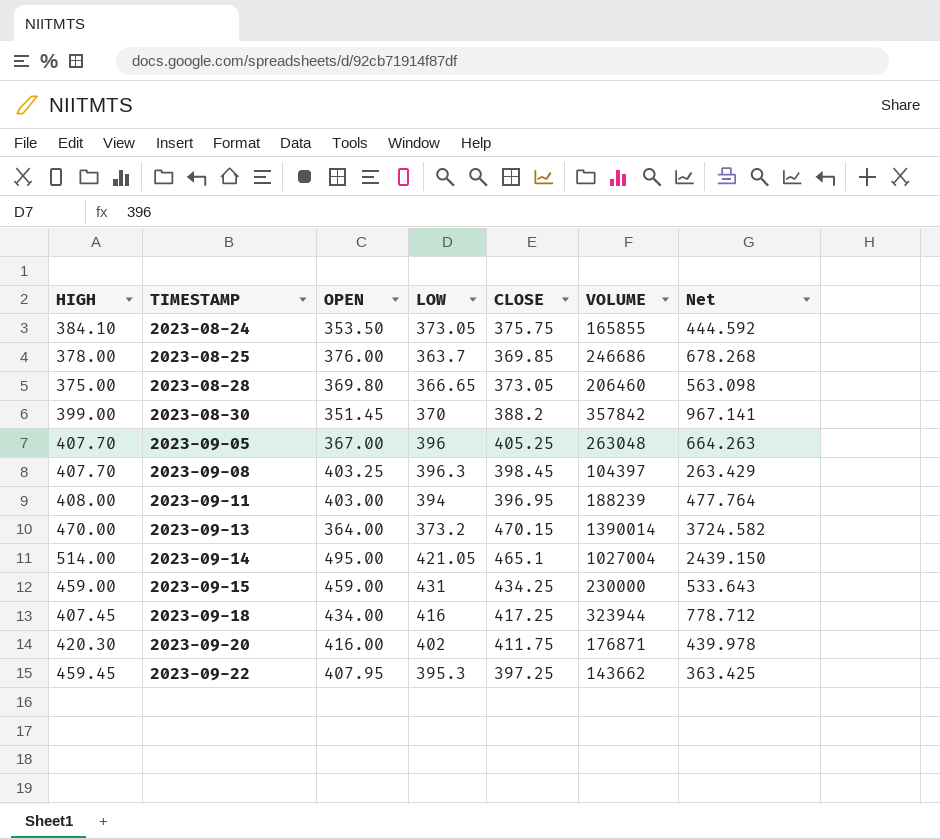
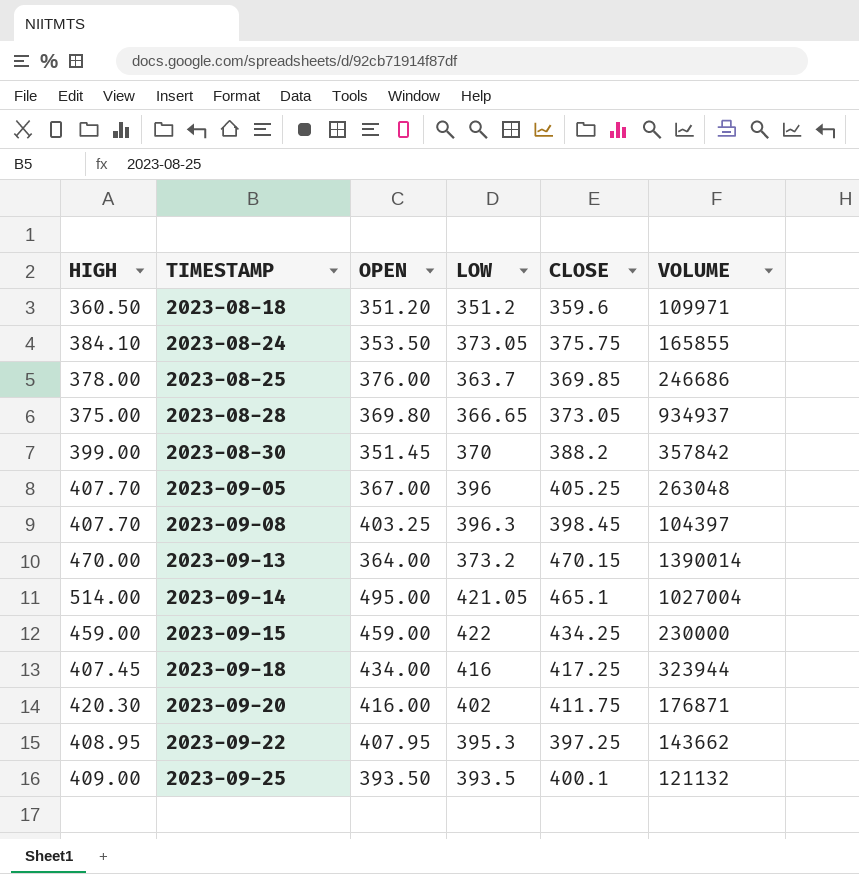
column Net | formula: [VOLUME] / [LOW] -> none
row 2023-09-11: 408.00 | 403.00 | 394 | 396.95 | 188239 | 477.764 -> none
row 2023-08-18: none -> 360.50 | 351.20 | 351.2 | 359.6 | 109971
2023-08-28 | VOLUME: 206460 -> 934937
2023-09-15 | LOW: 431 -> 422
2023-09-22 | HIGH: 459.45 -> 408.95
row 2023-09-25: none -> 409.00 | 393.50 | 393.5 | 400.1 | 121132

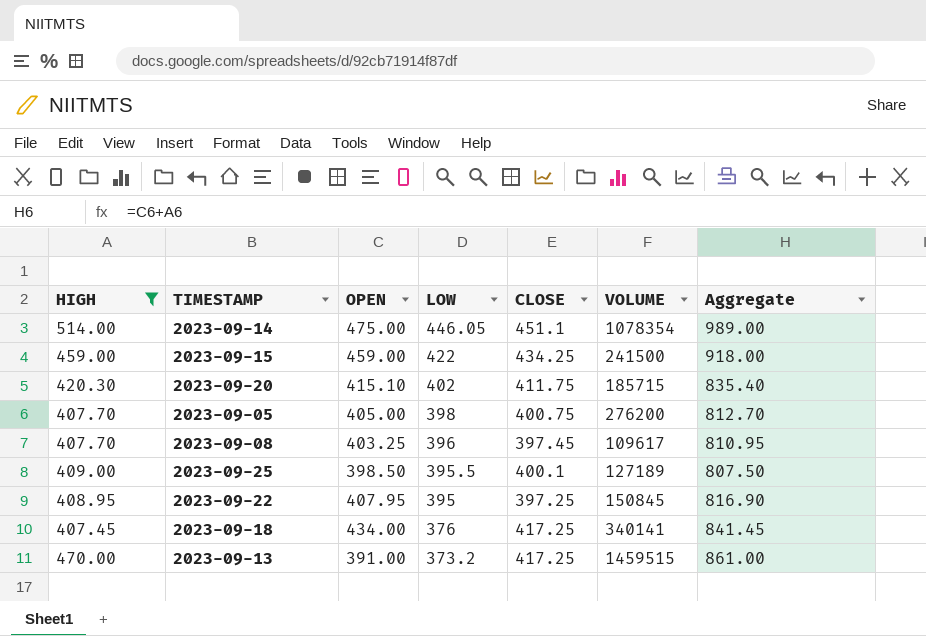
filter: none -> HIGH >= 407.45
row order: TIMESTAMP ascending -> LOW descending
column Aggregate | formula: none -> [HIGH] + [OPEN]
2023-09-14 | OPEN: 495.00 -> 475.00
2023-09-14 | LOW: 421.05 -> 446.05
2023-09-14 | CLOSE: 465.1 -> 451.1
2023-09-14 | VOLUME: 1027004 -> 1078354
2023-09-15 | VOLUME: 230000 -> 241500
2023-09-20 | OPEN: 416.00 -> 415.10
2023-09-20 | VOLUME: 176871 -> 185715
2023-09-05 | OPEN: 367.00 -> 405.00
2023-09-05 | LOW: 396 -> 398
2023-09-05 | CLOSE: 405.25 -> 400.75
2023-09-05 | VOLUME: 263048 -> 276200
2023-09-08 | LOW: 396.3 -> 396
2023-09-08 | CLOSE: 398.45 -> 397.45
2023-09-08 | VOLUME: 104397 -> 109617
2023-09-25 | OPEN: 393.50 -> 398.50
2023-09-25 | LOW: 393.5 -> 395.5
2023-09-25 | VOLUME: 121132 -> 127189
2023-09-22 | LOW: 395.3 -> 395
2023-09-22 | VOLUME: 143662 -> 150845
2023-09-18 | LOW: 416 -> 376
2023-09-18 | VOLUME: 323944 -> 340141
2023-09-13 | OPEN: 364.00 -> 391.00
2023-09-13 | CLOSE: 470.15 -> 417.25
2023-09-13 | VOLUME: 1390014 -> 1459515

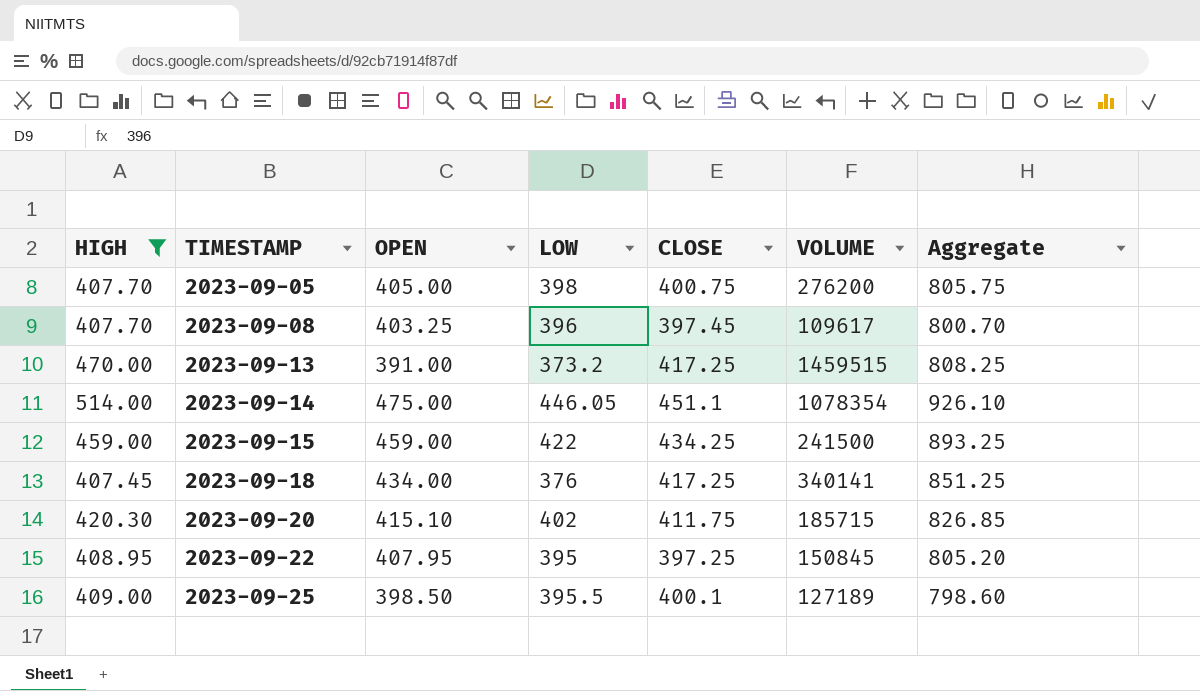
row order: LOW descending -> TIMESTAMP ascending
column Aggregate | formula: [HIGH] + [OPEN] -> [OPEN] + [CLOSE]

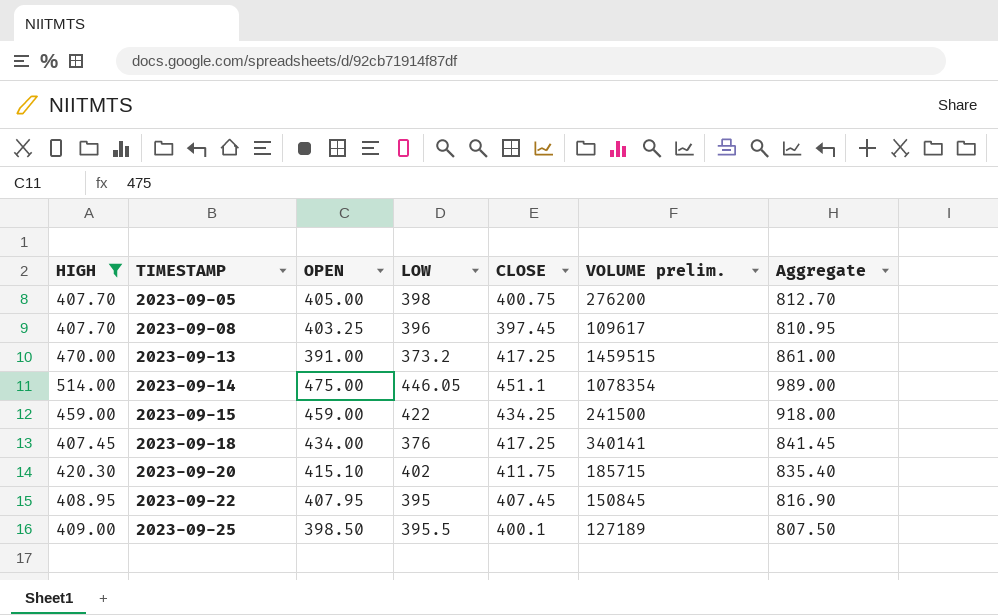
column name: VOLUME -> VOLUME prelim.
column Aggregate | formula: [OPEN] + [CLOSE] -> [HIGH] + [OPEN]
2023-09-22 | CLOSE: 397.25 -> 407.45

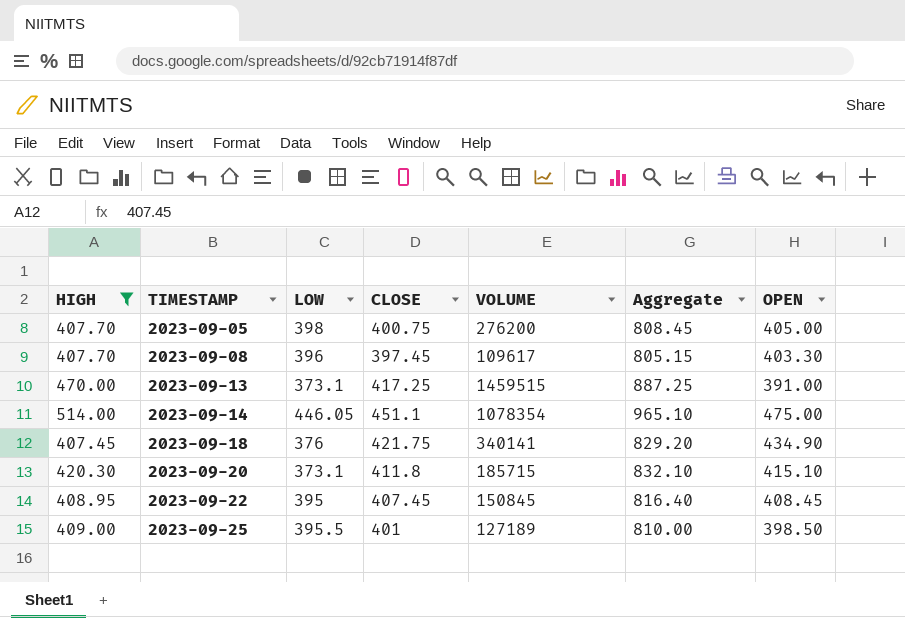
column name: VOLUME prelim. -> VOLUME
column Aggregate | formula: [HIGH] + [OPEN] -> [HIGH] + [CLOSE]
column OPEN | position: 3 -> 7
row 2023-09-15: 459.00 | 459.00 | 422 | 434.25 | 241500 | 918.00 -> none
2023-09-08 | OPEN: 403.25 -> 403.30
2023-09-13 | LOW: 373.2 -> 373.1
2023-09-18 | CLOSE: 417.25 -> 421.75
2023-09-18 | OPEN: 434.00 -> 434.90
2023-09-20 | LOW: 402 -> 373.1
2023-09-20 | CLOSE: 411.75 -> 411.8
2023-09-22 | OPEN: 407.95 -> 408.45
2023-09-25 | CLOSE: 400.1 -> 401

